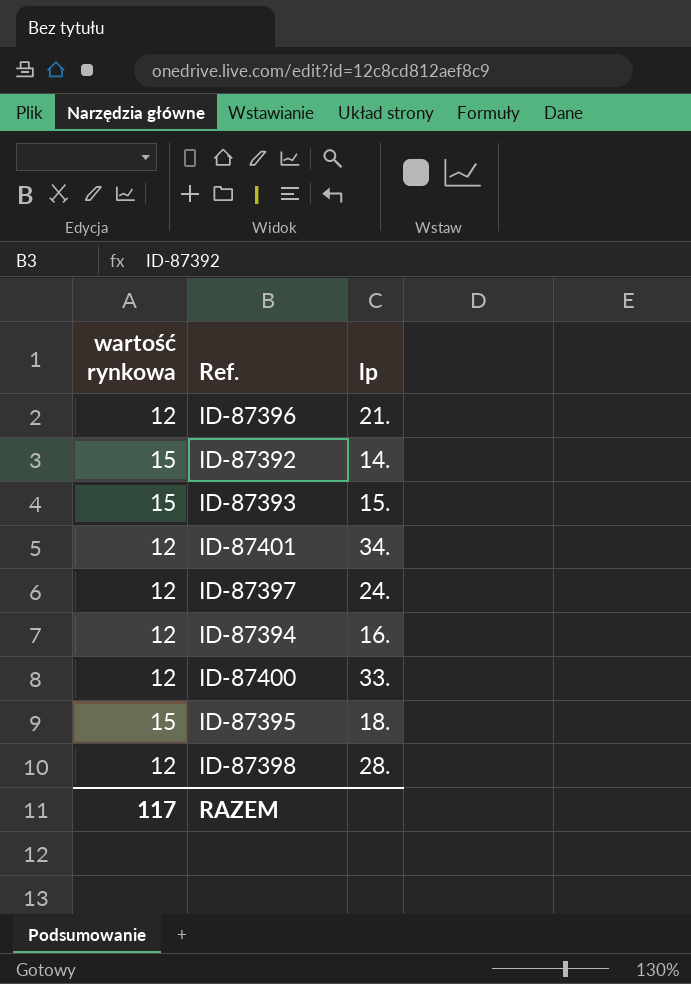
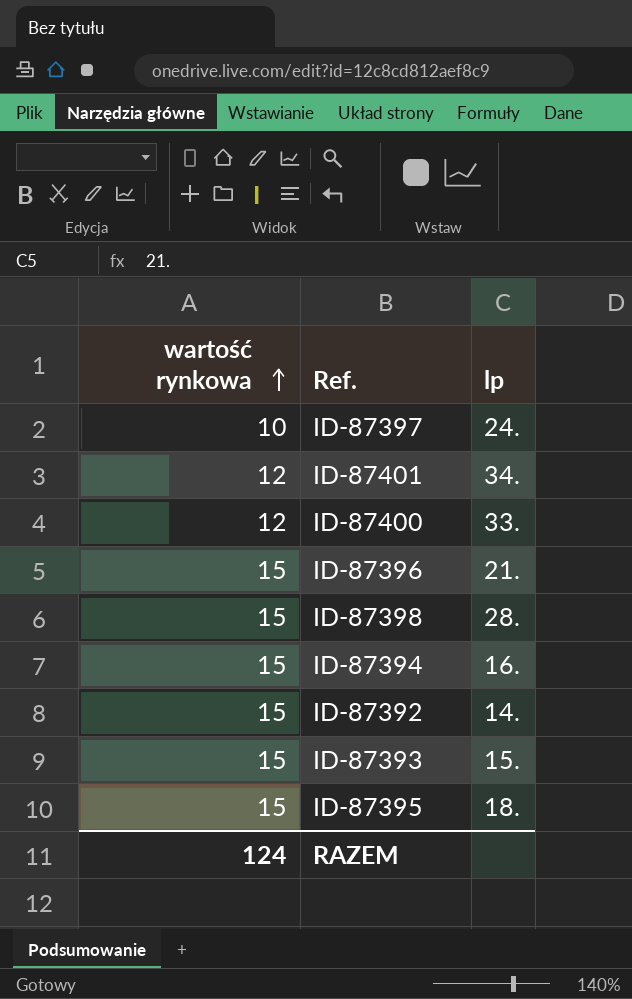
row order: none -> wartość rynkowa ascending
ID-87397 | wartość rynkowa: 12 -> 10
ID-87396 | wartość rynkowa: 12 -> 15
ID-87398 | wartość rynkowa: 12 -> 15
ID-87394 | wartość rynkowa: 12 -> 15
RAZEM | wartość rynkowa: 117 -> 124

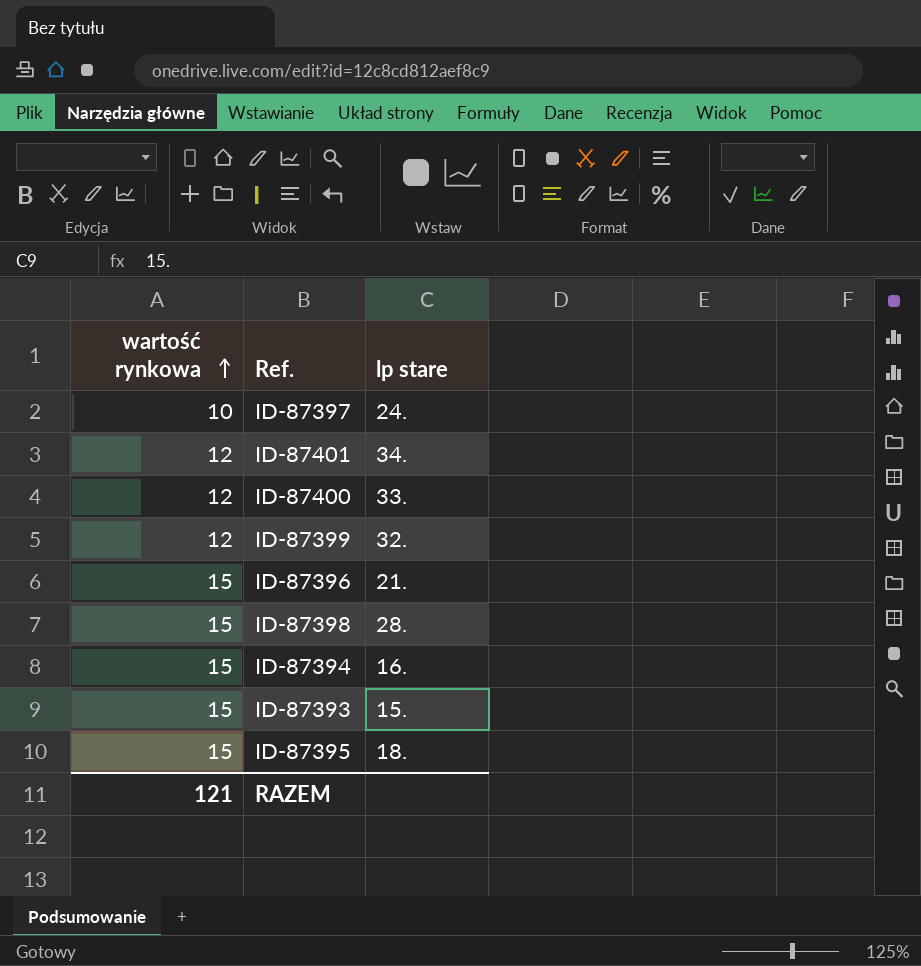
column name: lp -> lp stare
row ID-87392: 15 | 14. -> none
row ID-87399: none -> 12 | 32.
RAZEM | wartość rynkowa: 124 -> 121

